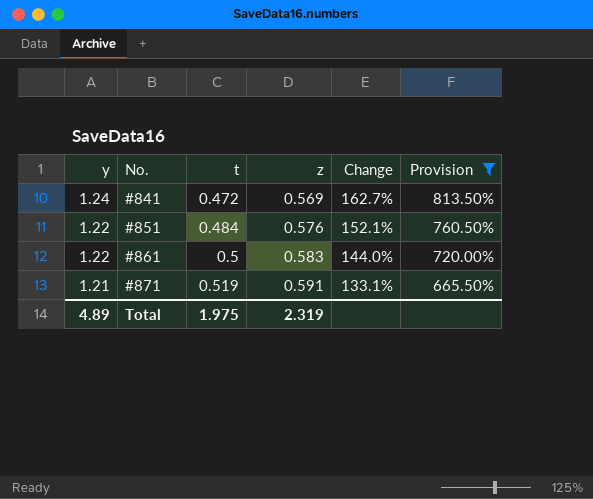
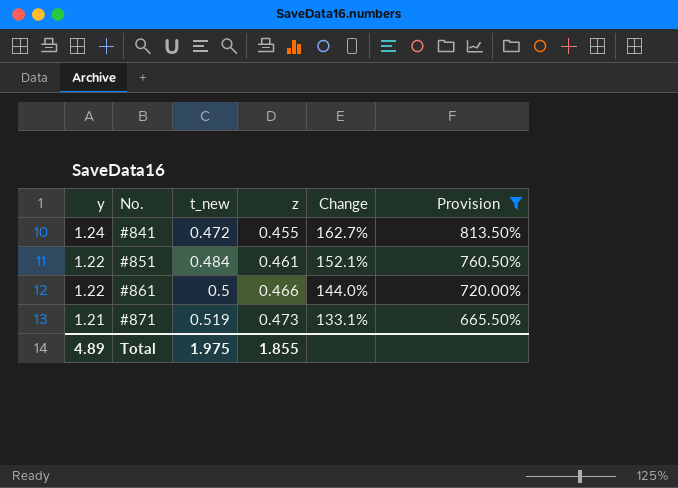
column name: t -> t_new
#841 | z: 0.569 -> 0.455
#851 | z: 0.576 -> 0.461
#861 | z: 0.583 -> 0.466
#871 | z: 0.591 -> 0.473
Total | z: 2.319 -> 1.855

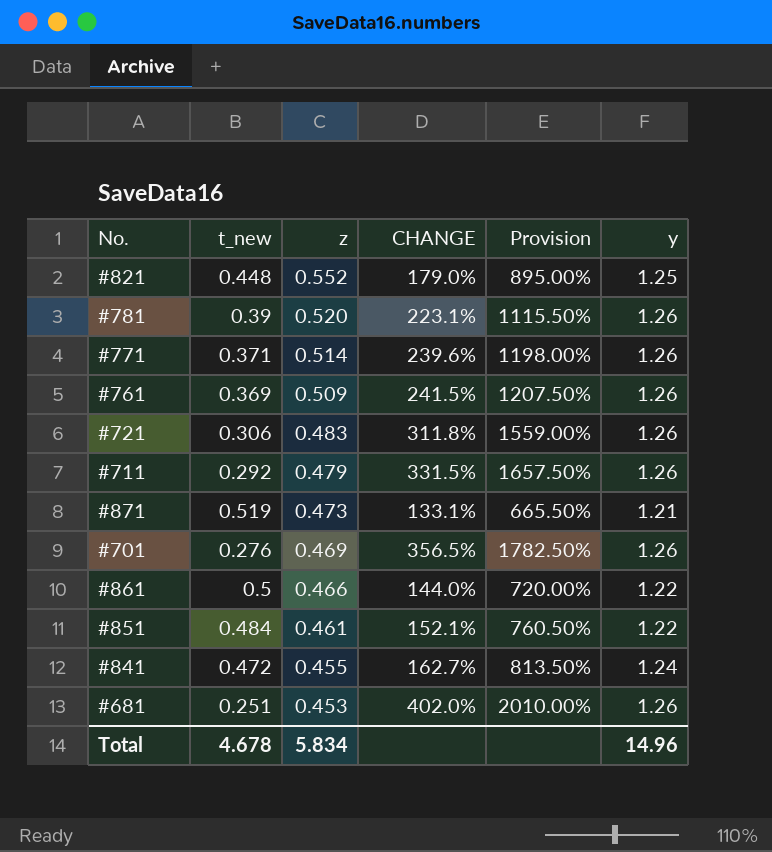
filter: Provision <= 813.50% -> none
row order: y descending -> z descending
column name: Change -> CHANGE
column y | position: 1 -> 6
Total | t_new: 1.975 -> 4.678
Total | z: 1.855 -> 5.834
Total | y: 4.89 -> 14.96

